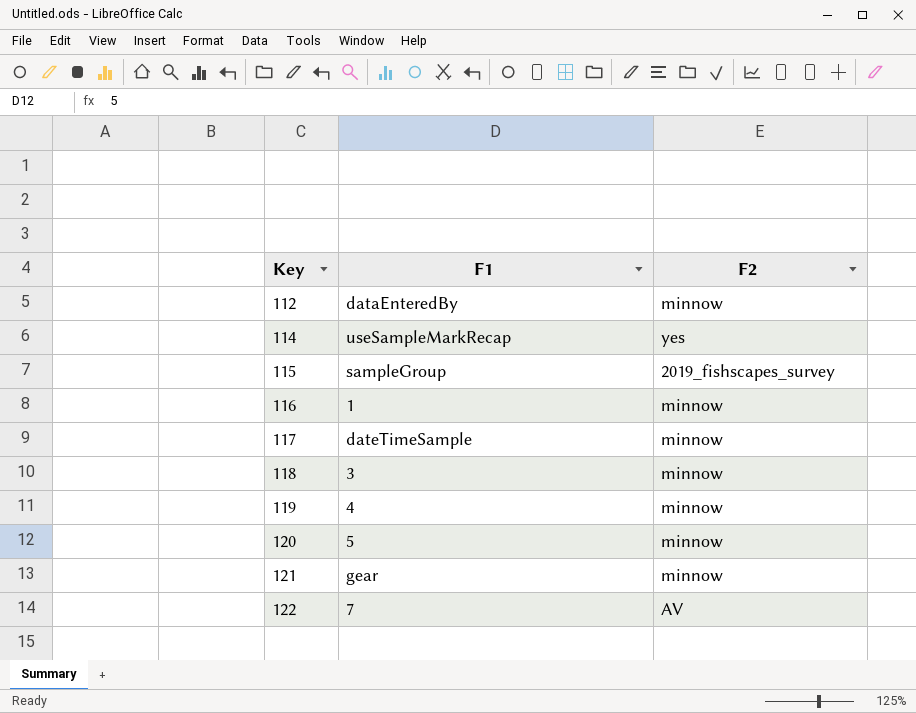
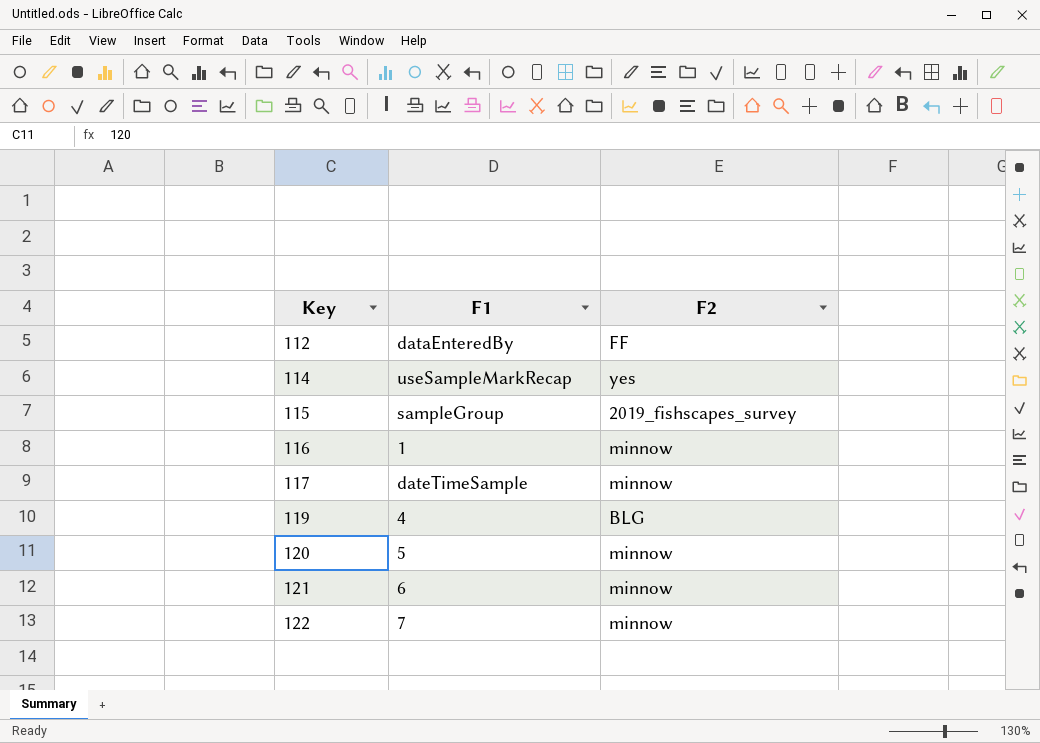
row 118: 3 | minnow -> none
112 | F2: minnow -> FF
119 | F2: minnow -> BLG
121 | F1: gear -> 6
122 | F2: AV -> minnow

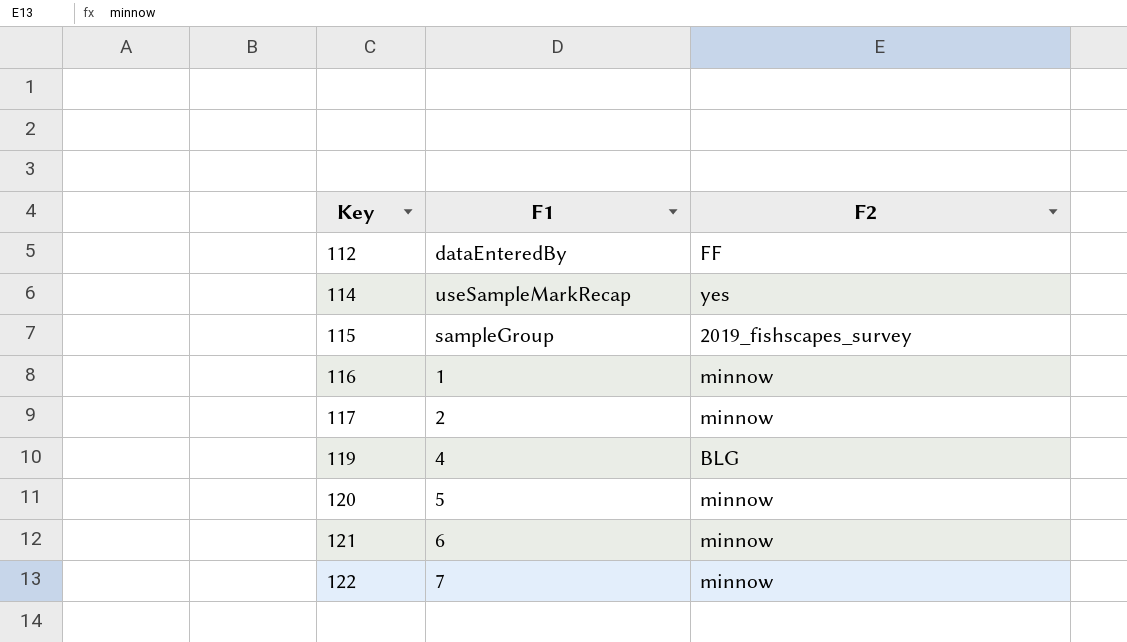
117 | F1: dateTimeSample -> 2

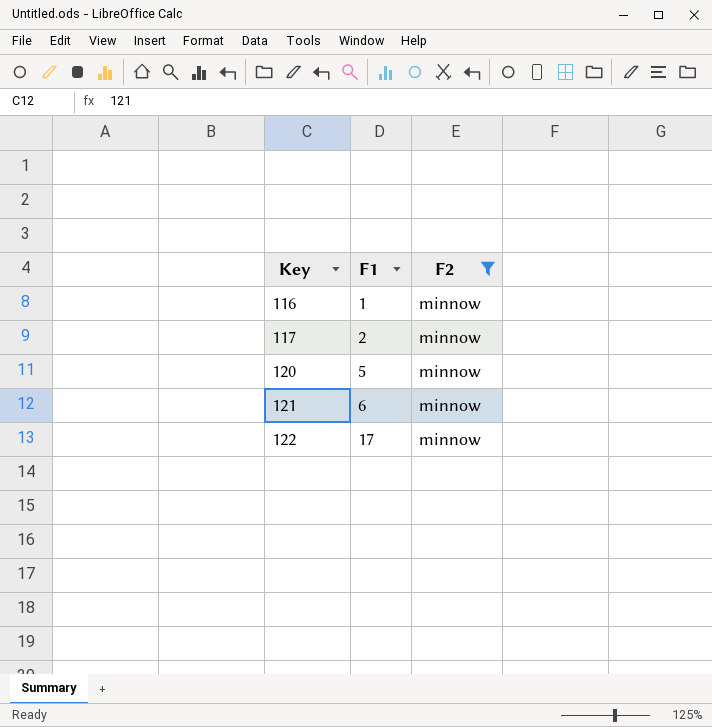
filter: none -> F2 = minnow
122 | F1: 7 -> 17

